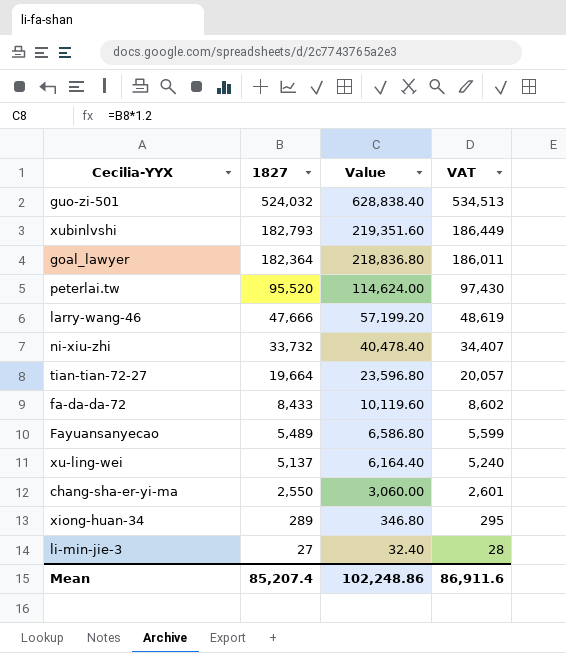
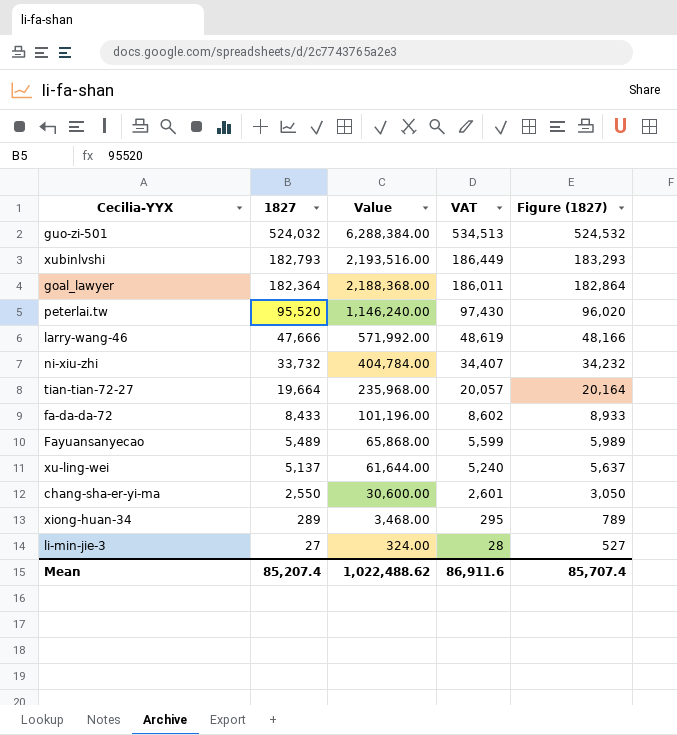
column Value | formula: [1827] * 1.2 -> [1827] * 12
column Figure (1827) | formula: none -> [1827] + 500
Mean | Value: 102,248.86 -> 1,022,488.62

